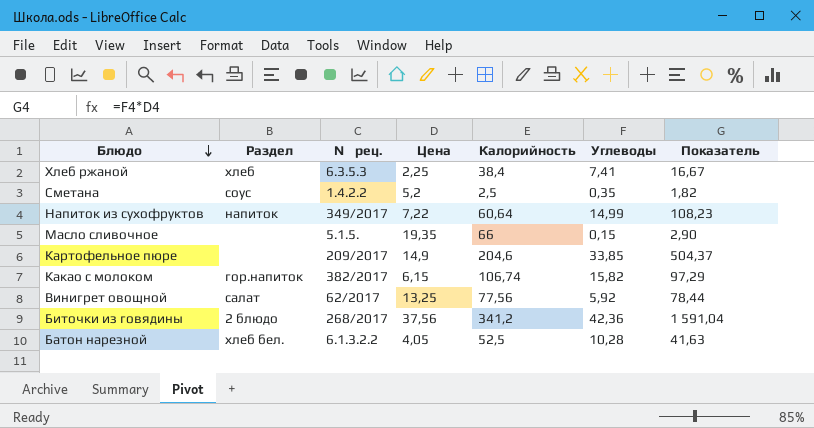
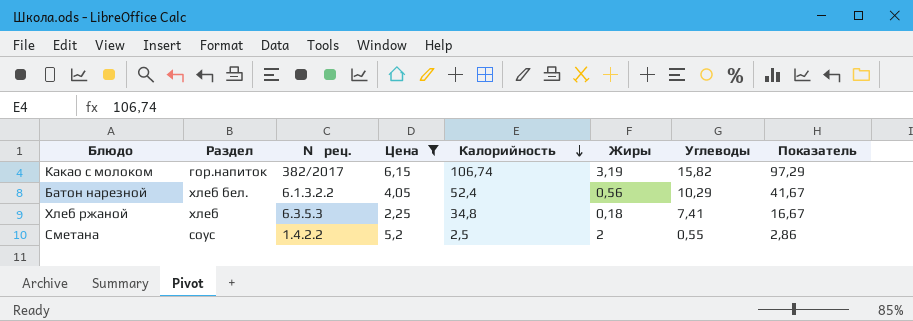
filter: none -> Цена <= 6,15
row order: Блюдо descending -> Калорийность descending
column Жиры | position: none -> 6
Батон нарезной | Калорийность: 52,5 -> 52,4
Батон нарезной | Углеводы: 10,28 -> 10,29
Батон нарезной | Показатель: 41,63 -> 41,67
Хлеб ржаной | Калорийность: 38,4 -> 34,8
Сметана | Углеводы: 0,35 -> 0,55
Сметана | Показатель: 1,82 -> 2,86

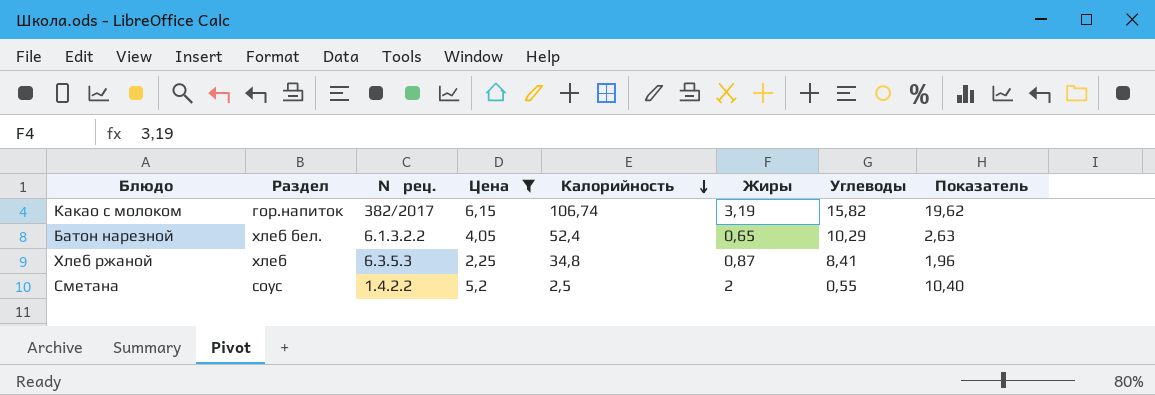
column Показатель | formula: [Цена] * [Углеводы] -> [Цена] * [Жиры]
Батон нарезной | Жиры: 0,56 -> 0,65
Хлеб ржаной | Жиры: 0,18 -> 0,87
Хлеб ржаной | Углеводы: 7,41 -> 8,41

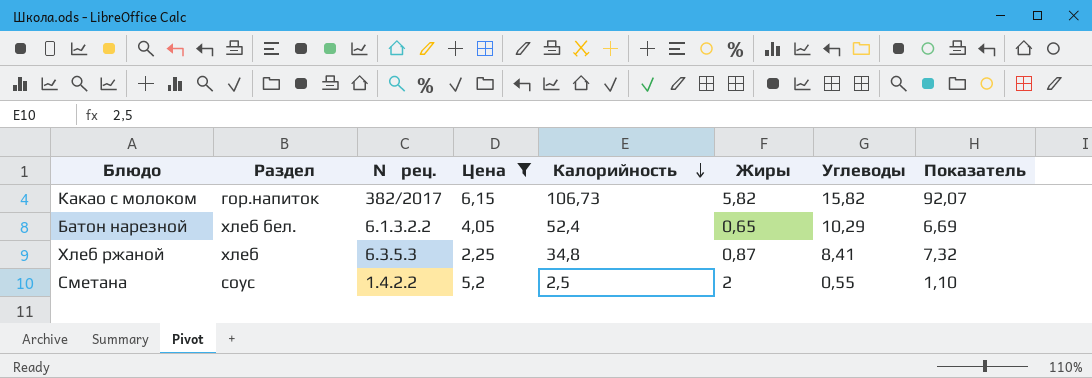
column Показатель | formula: [Цена] * [Жиры] -> [Жиры] * [Углеводы]
Какао с молоком | Калорийность: 106,74 -> 106,73
Какао с молоком | Жиры: 3,19 -> 5,82

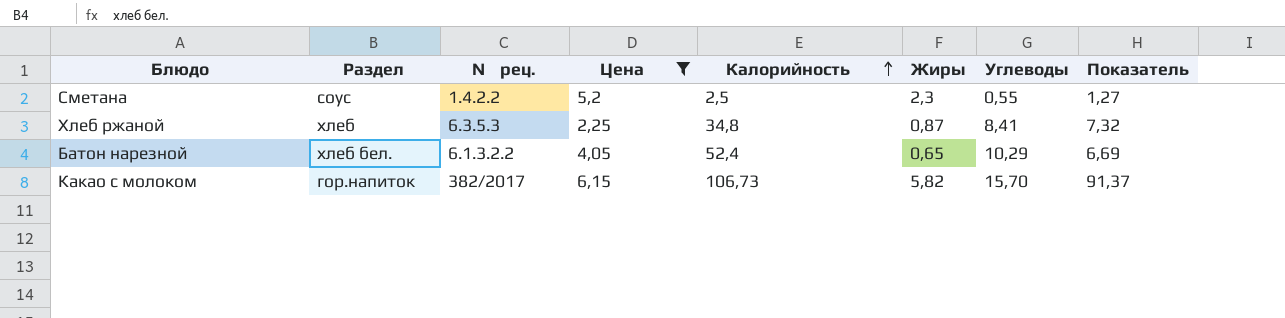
row order: Калорийность descending -> Калорийность ascending
Сметана | Жиры: 2 -> 2,3
Сметана | Показатель: 1,10 -> 1,27
Какао с молоком | Углеводы: 15,82 -> 15,70
Какао с молоком | Показатель: 92,07 -> 91,37

